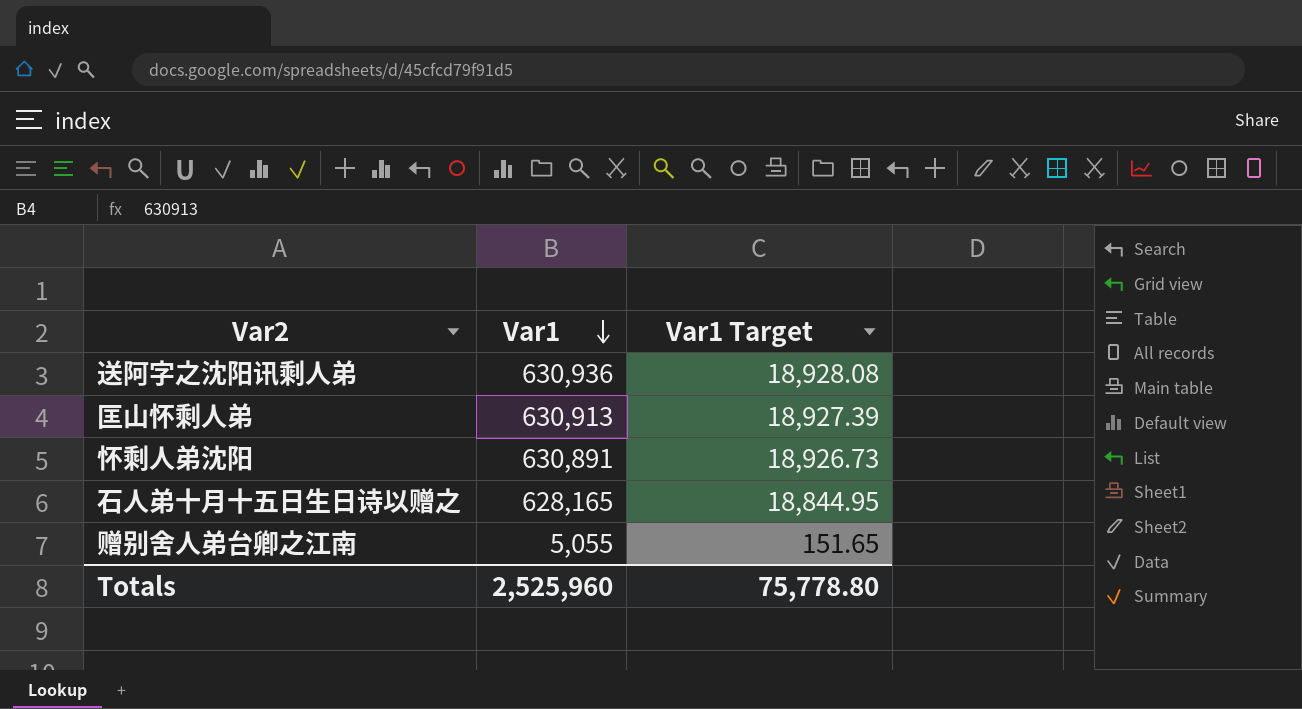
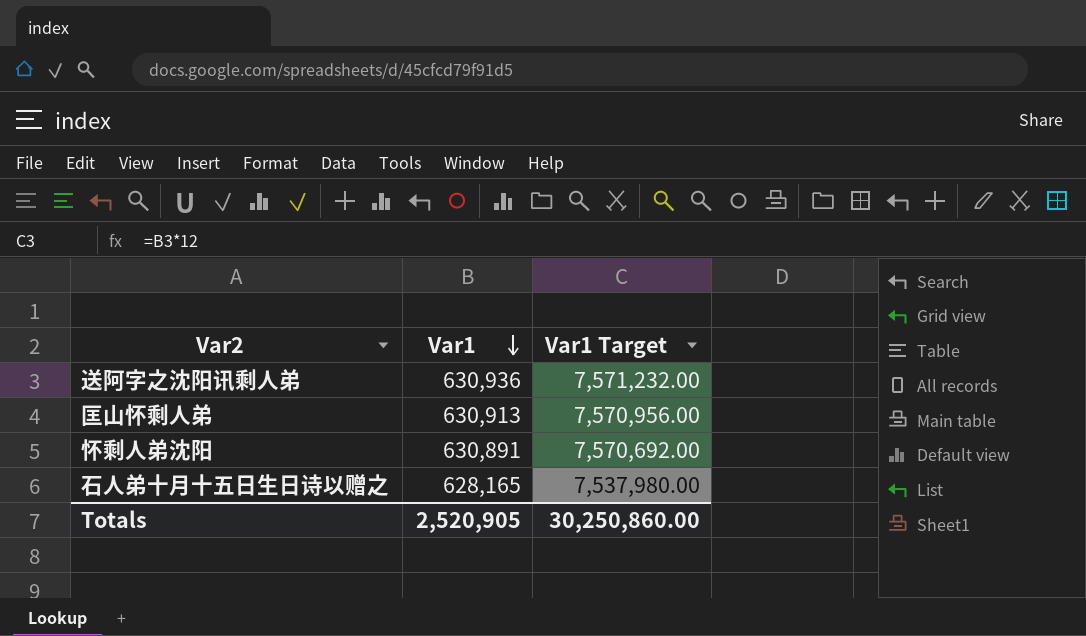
column Var1 Target | formula: [Var1] * 0.03 -> [Var1] * 12
row 赠别舍人弟台卿之江南: 5,055 | 151.65 -> none
Totals | Var1: 2,525,960 -> 2,520,905
Totals | Var1 Target: 75,778.80 -> 30,250,860.00

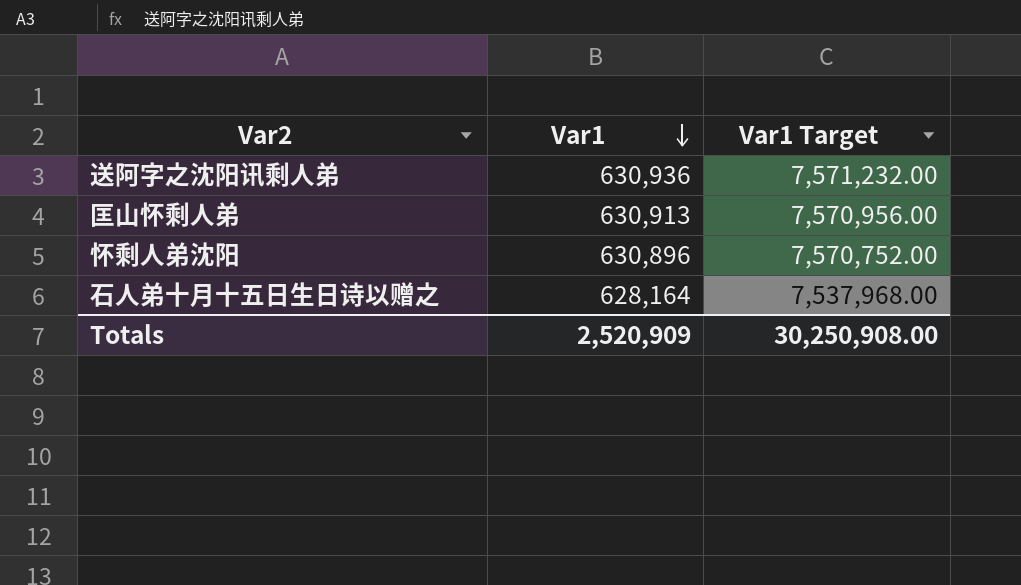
怀剩人弟沈阳 | Var1: 630,891 -> 630,896
怀剩人弟沈阳 | Var1 Target: 7,570,692.00 -> 7,570,752.00
石人弟十月十五日生日诗以赠之 | Var1: 628,165 -> 628,164
石人弟十月十五日生日诗以赠之 | Var1 Target: 7,537,980.00 -> 7,537,968.00
Totals | Var1: 2,520,905 -> 2,520,909
Totals | Var1 Target: 30,250,860.00 -> 30,250,908.00

